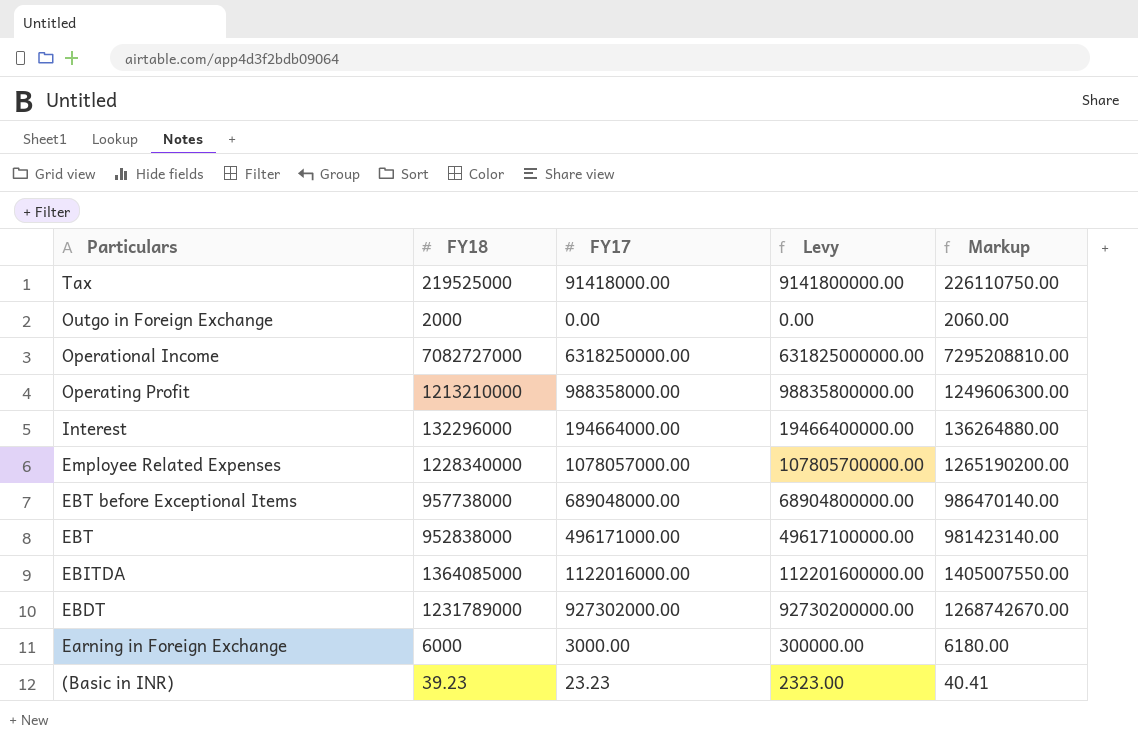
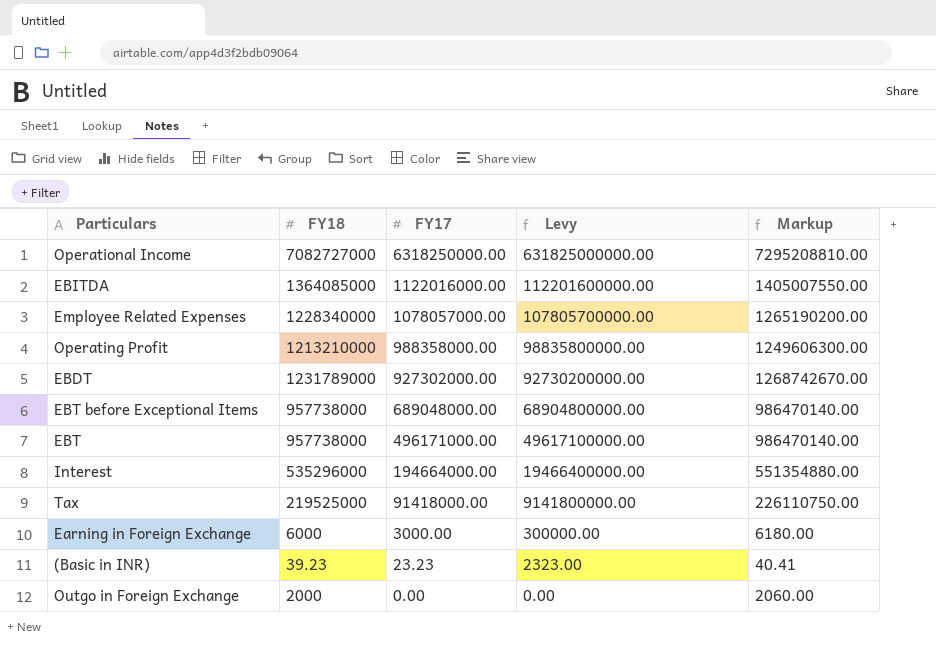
row order: Particulars descending -> FY17 descending
EBT | FY18: 952838000 -> 957738000
EBT | Markup: 981423140.00 -> 986470140.00
Interest | FY18: 132296000 -> 535296000
Interest | Markup: 136264880.00 -> 551354880.00

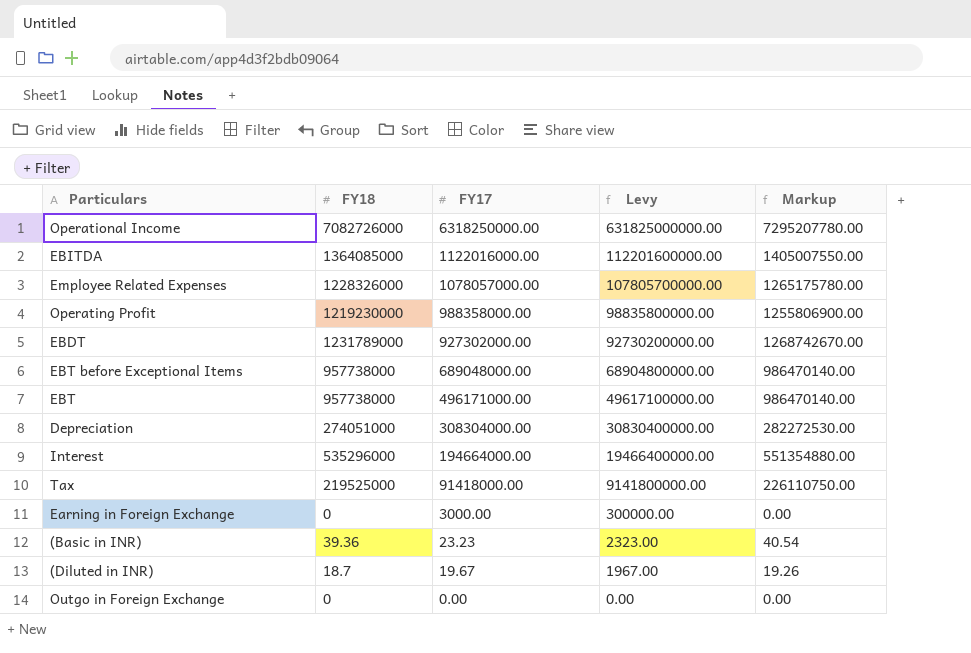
Operational Income | FY18: 7082727000 -> 7082726000
Operational Income | Markup: 7295208810.00 -> 7295207780.00
Employee Related Expenses | FY18: 1228340000 -> 1228326000
Employee Related Expenses | Markup: 1265190200.00 -> 1265175780.00
Operating Profit | FY18: 1213210000 -> 1219230000
Operating Profit | Markup: 1249606300.00 -> 1255806900.00
row Depreciation: none -> 274051000 | 308304000.00 | 30830400000.00 | 282272530.00
Earning in Foreign Exchange | FY18: 6000 -> 0
Earning in Foreign Exchange | Markup: 6180.00 -> 0.00
(Basic in INR) | FY18: 39.23 -> 39.36
(Basic in INR) | Markup: 40.41 -> 40.54
row (Diluted in INR): none -> 18.7 | 19.67 | 1967.00 | 19.26
Outgo in Foreign Exchange | FY18: 2000 -> 0
Outgo in Foreign Exchange | Markup: 2060.00 -> 0.00

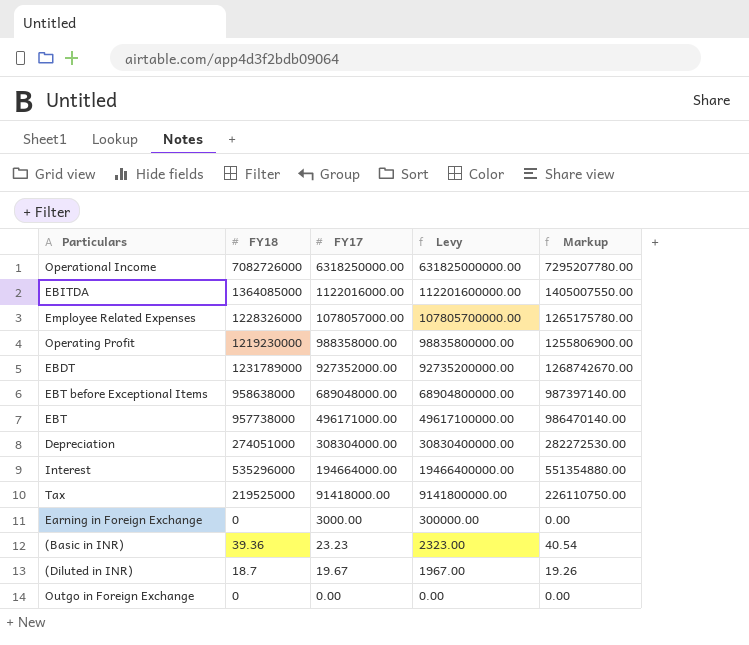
EBDT | FY17: 927302000.00 -> 927352000.00
EBDT | Levy: 92730200000.00 -> 92735200000.00
EBT before Exceptional Items | FY18: 957738000 -> 958638000
EBT before Exceptional Items | Markup: 986470140.00 -> 987397140.00

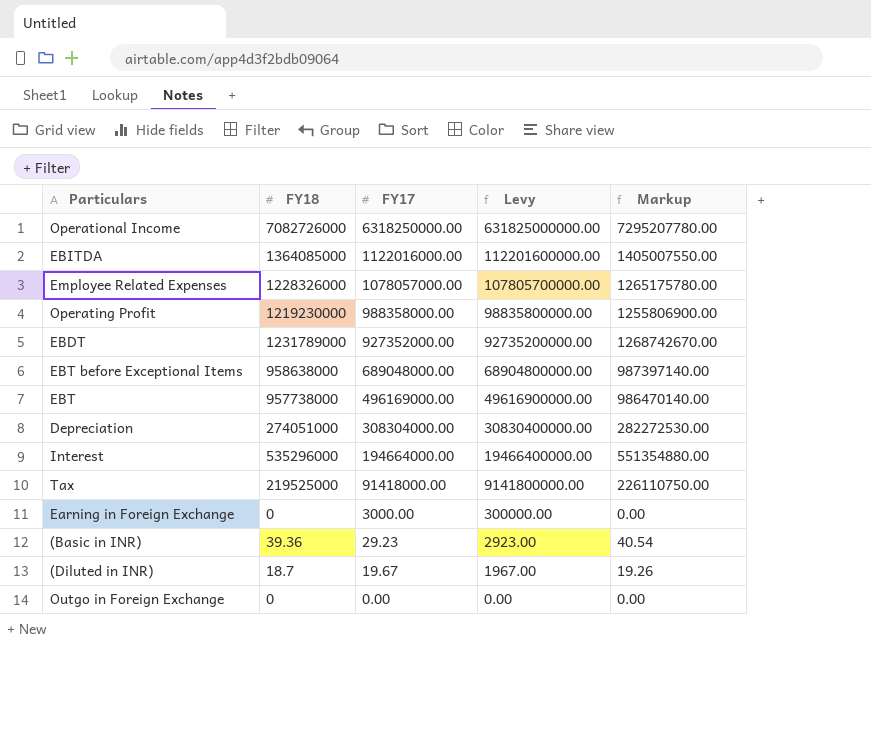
EBT | FY17: 496171000.00 -> 496169000.00
EBT | Levy: 49617100000.00 -> 49616900000.00
(Basic in INR) | FY17: 23.23 -> 29.23
(Basic in INR) | Levy: 2323.00 -> 2923.00

